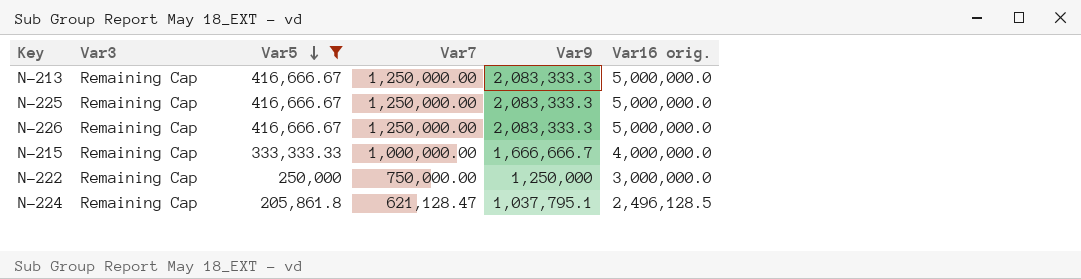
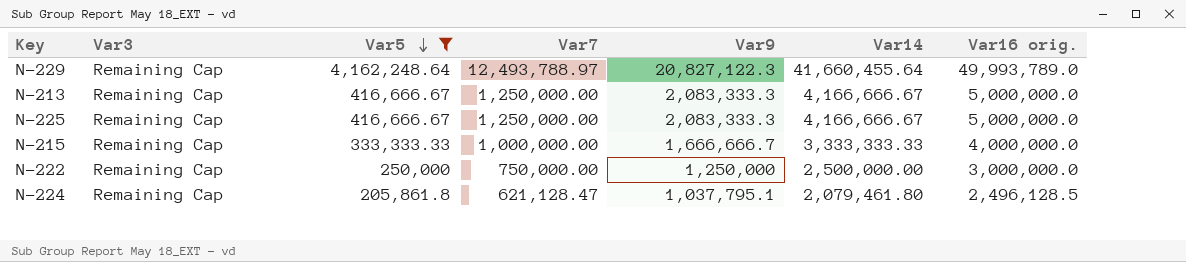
column Var14 | position: none -> 6
row N-226: Remaining Cap | 416,666.67 | 1,250,000.00 | 2,083,333.3 | 5,000,000.0 -> none
row N-229: none -> Remaining Cap | 4,162,248.64 | 12,493,788.97 | 20,827,122.3 | 41,660,455.64 | 49,993,789.0

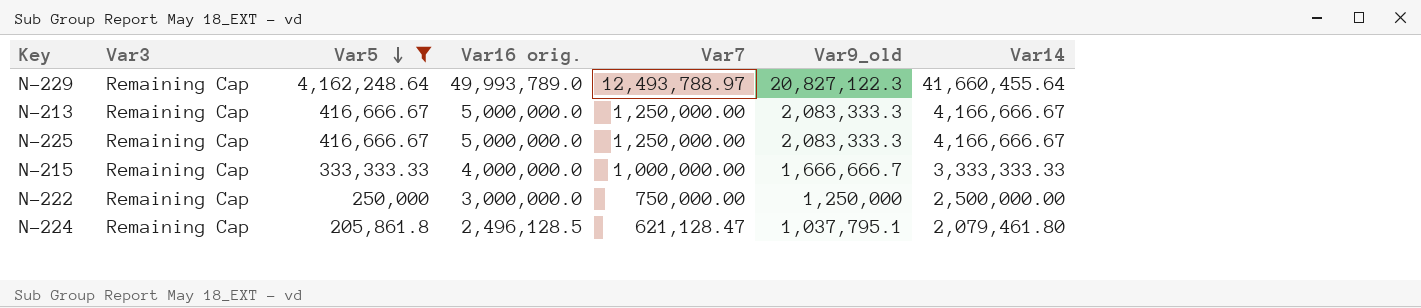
column Var16 orig. | position: 7 -> 4
column name: Var9 -> Var9_old

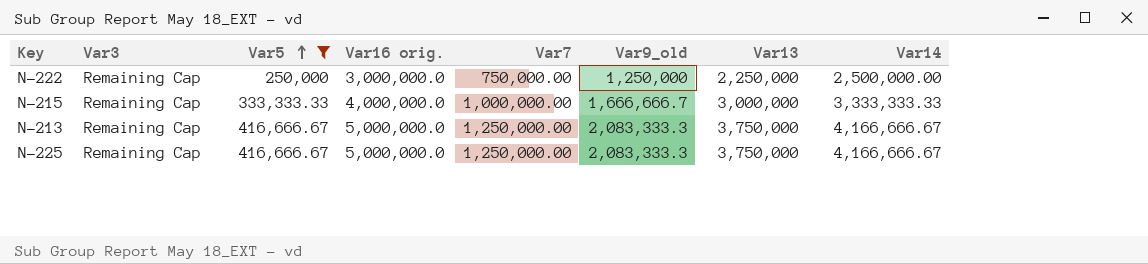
row order: Var5 descending -> Var5 ascending
column Var13 | position: none -> 7
row N-229: Remaining Cap | 4,162,248.64 | 49,993,789.0 | 12,493,788.97 | 20,827,122.3 | 41,660,455.64 -> none
row N-224: Remaining Cap | 205,861.8 | 2,496,128.5 | 621,128.47 | 1,037,795.1 | 2,079,461.80 -> none

